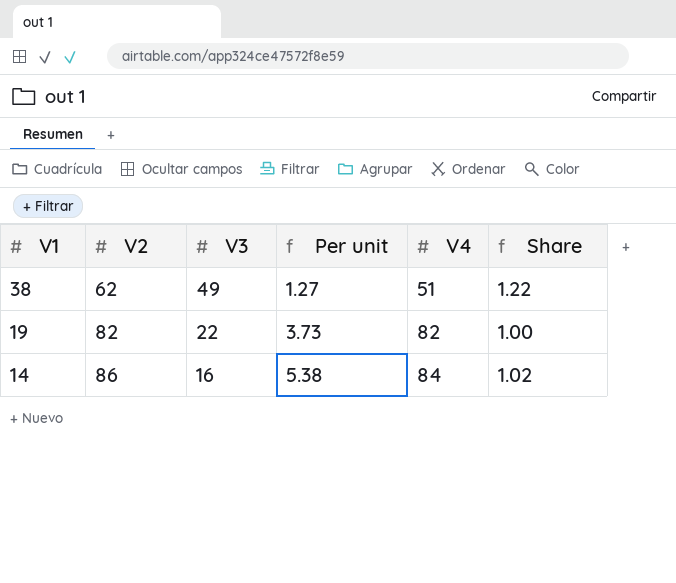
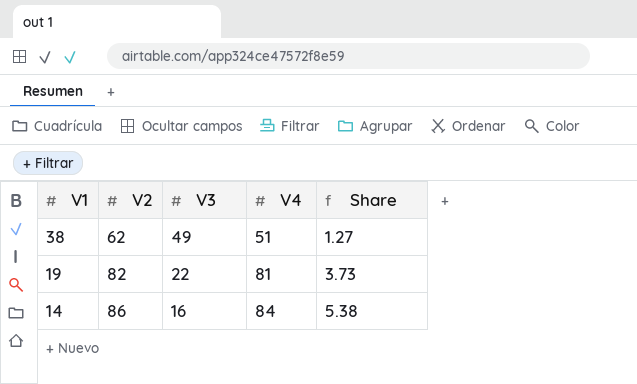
column Per unit | formula: [V2] / [V3] -> none
column Share | formula: [V2] / [V4] -> [V2] / [V3]
19 | V4: 82 -> 81

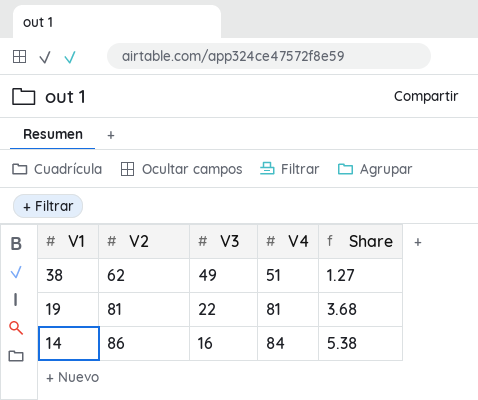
19 | V2: 82 -> 81
19 | Share: 3.73 -> 3.68

